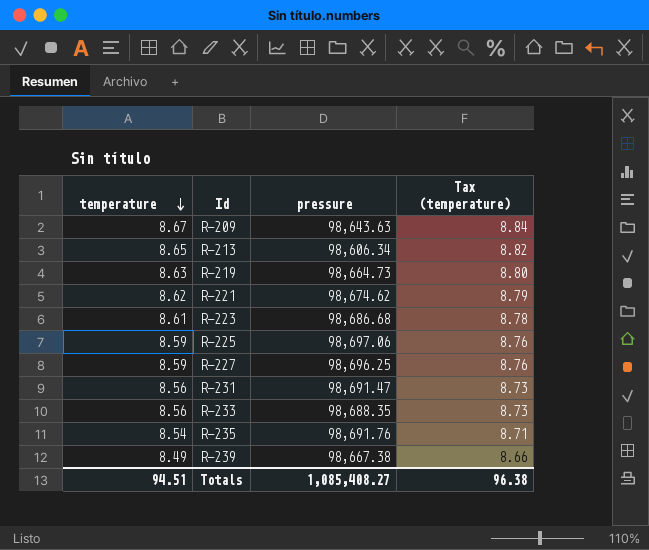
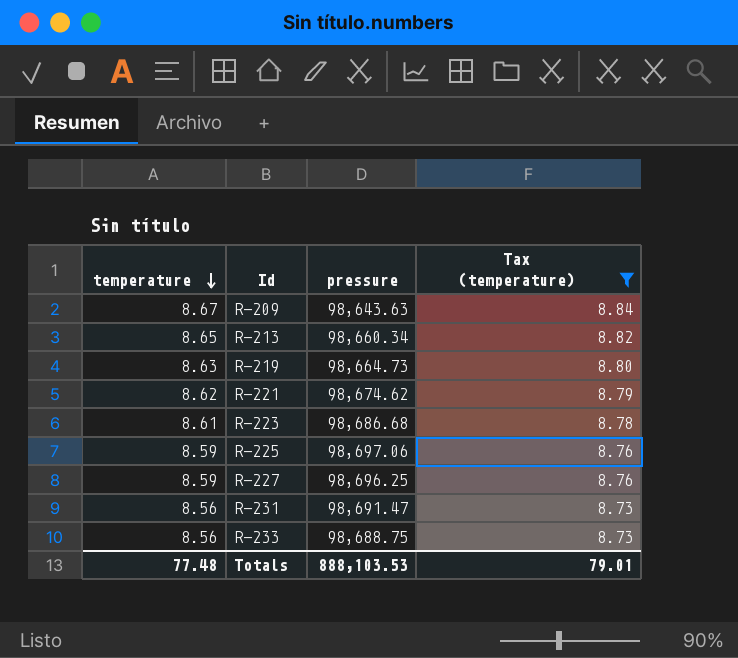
filter: none -> Tax (temperature) >= 8.73
R-213 | pressure: 98,606.34 -> 98,660.34
R-233 | pressure: 98,688.35 -> 98,688.75
Totals | temperature: 94.51 -> 77.48
Totals | pressure: 1,085,408.27 -> 888,103.53
Totals | Tax (temperature): 96.38 -> 79.01

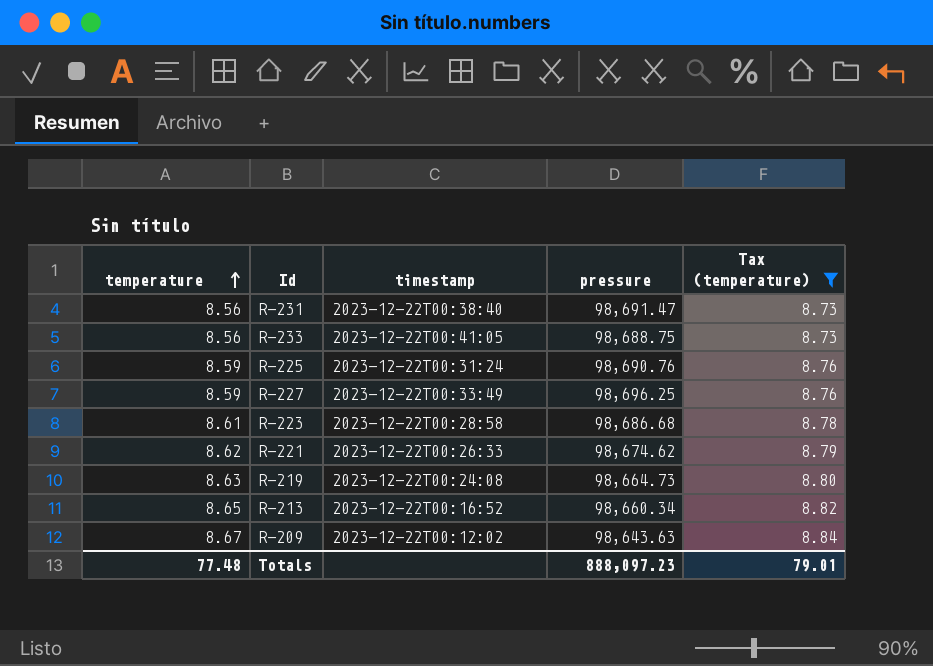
row order: temperature descending -> temperature ascending
column timestamp | position: none -> 3
R-225 | pressure: 98,697.06 -> 98,690.76
Totals | pressure: 888,103.53 -> 888,097.23

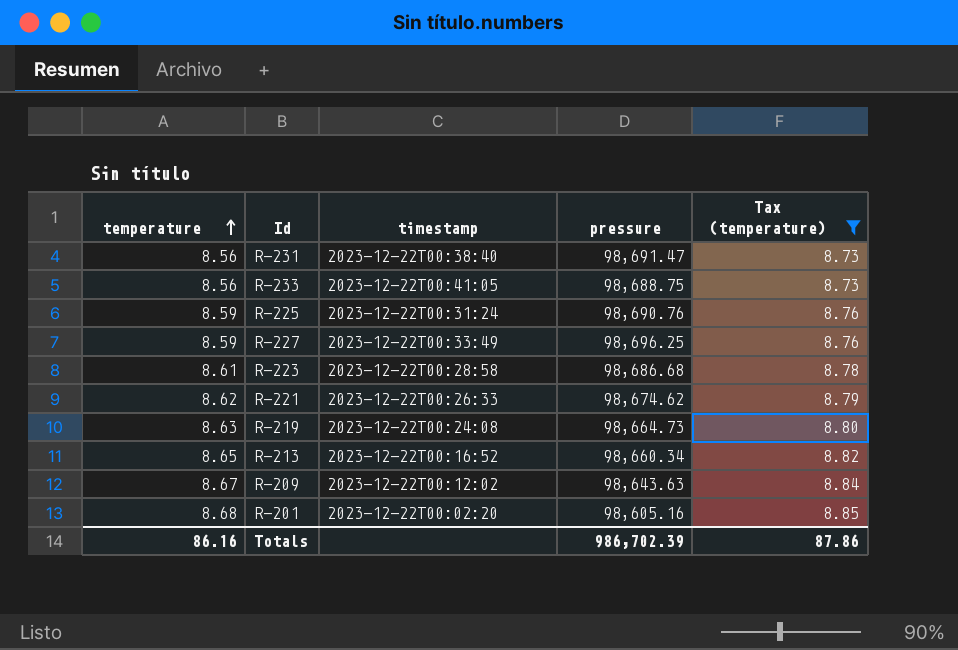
row R-201: none -> 8.68 | 2023-12-22T00:02:20 | 98,605.16 | 8.85
Totals | temperature: 77.48 -> 86.16
Totals | pressure: 888,097.23 -> 986,702.39
Totals | Tax (temperature): 79.01 -> 87.86

